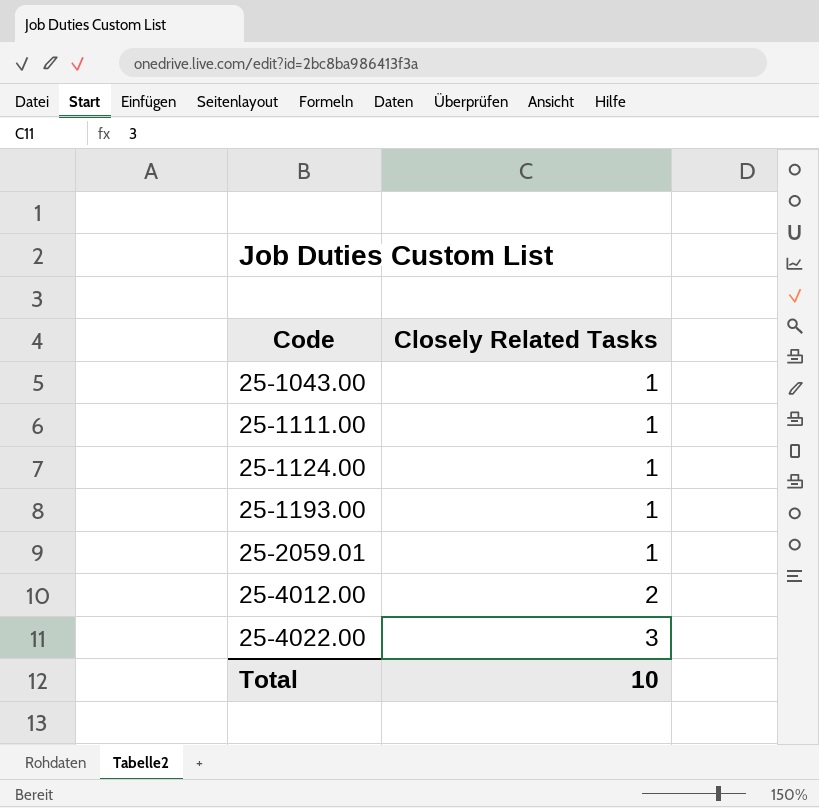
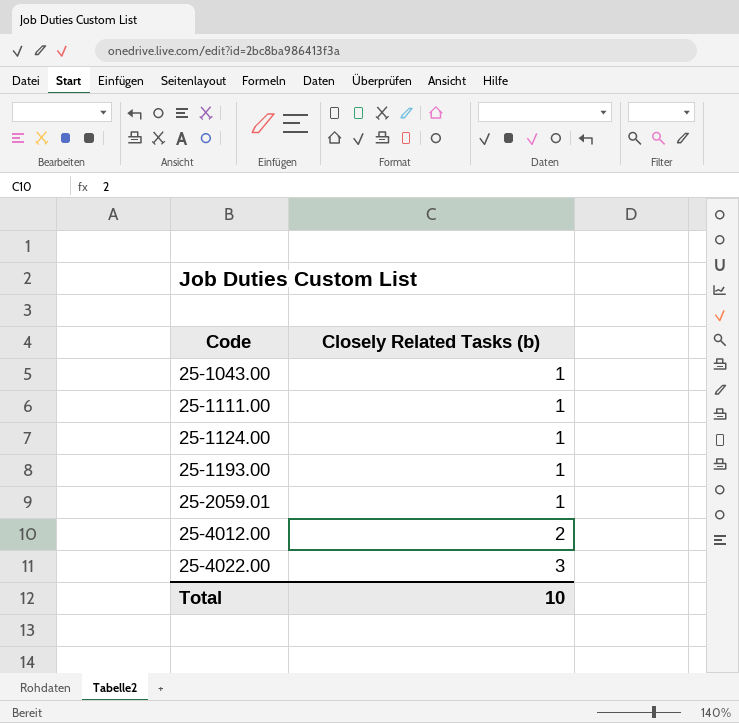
column name: Closely Related Tasks -> Closely Related Tasks (b)

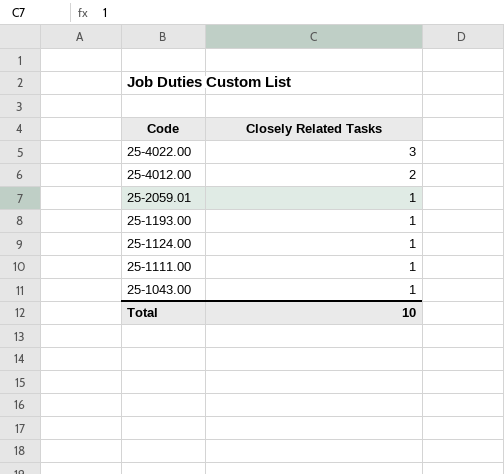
row order: Code ascending -> Code descending
column name: Closely Related Tasks (b) -> Closely Related Tasks

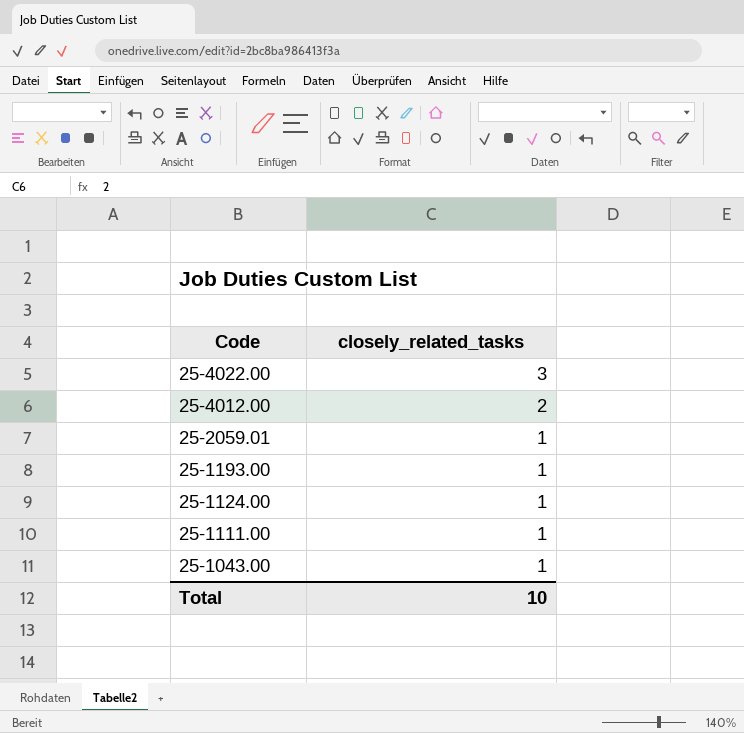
column name: Closely Related Tasks -> closely_related_tasks

